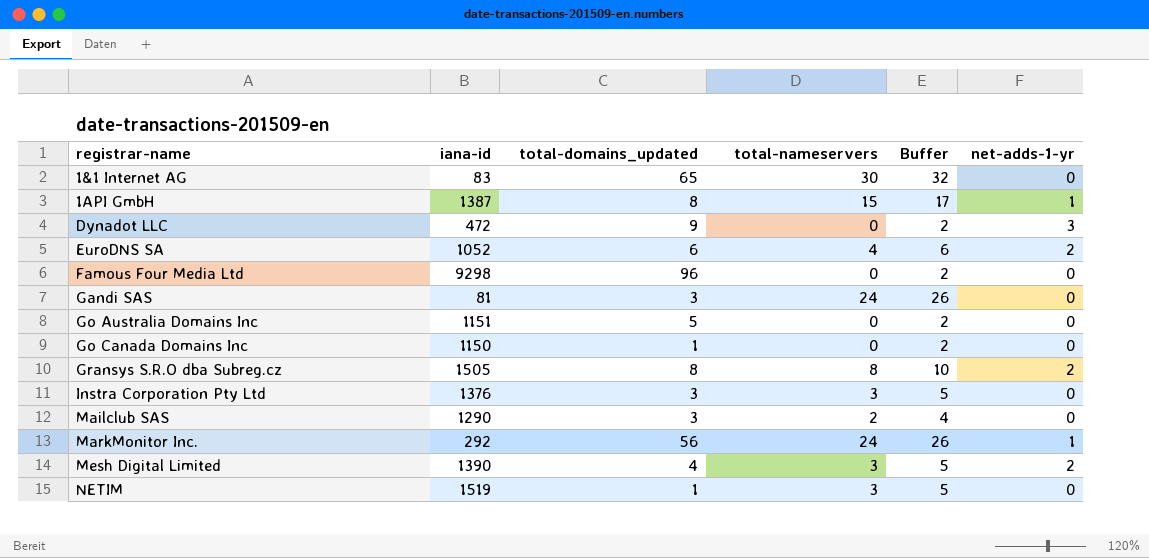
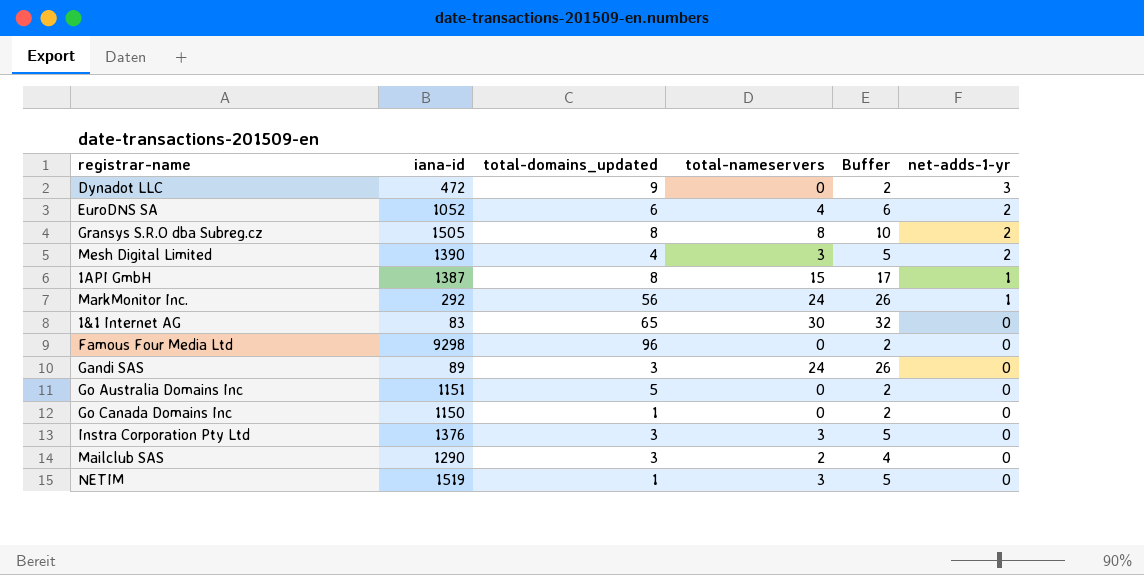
row order: registrar-name ascending -> net-adds-1-yr descending
Gandi SAS | iana-id: 81 -> 89

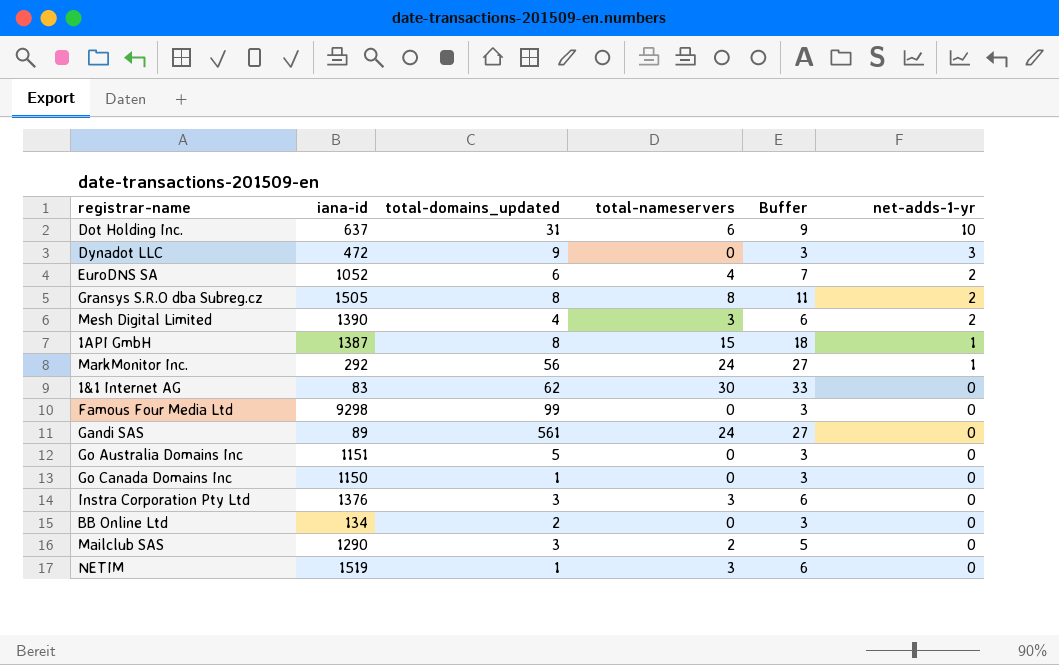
column Buffer | formula: [total-nameservers] + 2 -> [total-nameservers] + 3
row Dot Holding Inc.: none -> 637 | 31 | 6 | 9 | 10
1&1 Internet AG | total-domains_updated: 65 -> 62
Famous Four Media Ltd | total-domains_updated: 96 -> 99
Gandi SAS | total-domains_updated: 3 -> 561
row BB Online Ltd: none -> 134 | 2 | 0 | 3 | 0

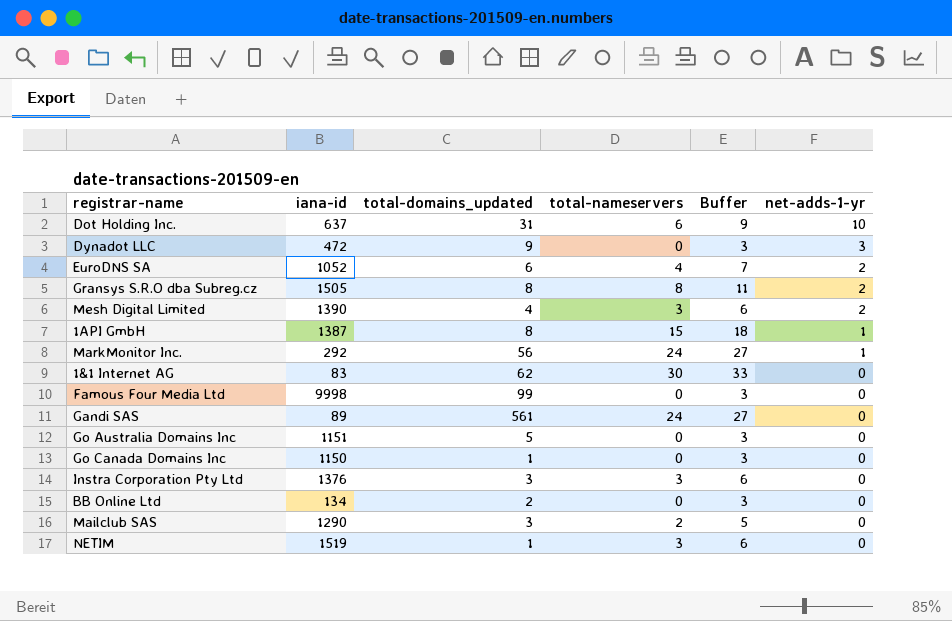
Famous Four Media Ltd | iana-id: 9298 -> 9998

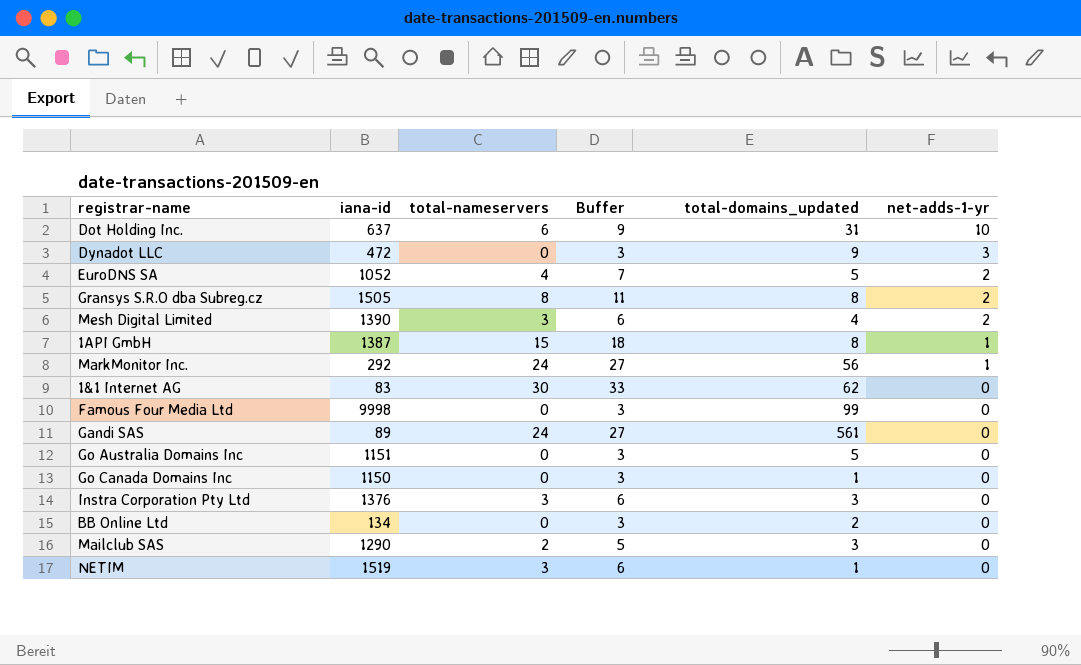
column total-domains_updated | position: 3 -> 5
EuroDNS SA | total-domains_updated: 6 -> 5

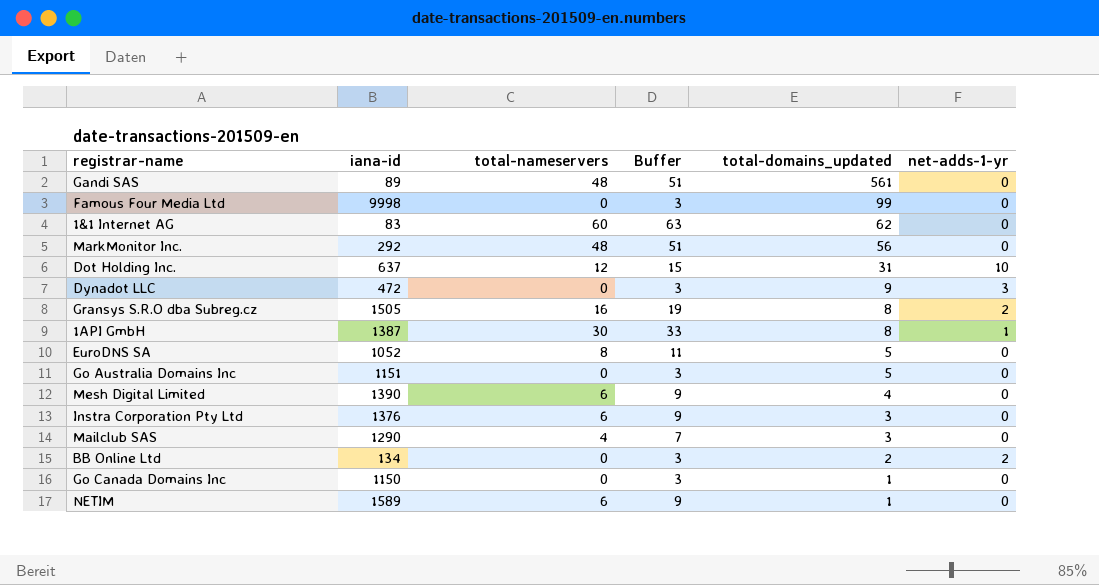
row order: net-adds-1-yr descending -> total-domains_updated descending
Gandi SAS | total-nameservers: 24 -> 48
Gandi SAS | Buffer: 27 -> 51
1&1 Internet AG | total-nameservers: 30 -> 60
1&1 Internet AG | Buffer: 33 -> 63
MarkMonitor Inc. | total-nameservers: 24 -> 48
MarkMonitor Inc. | Buffer: 27 -> 51
MarkMonitor Inc. | net-adds-1-yr: 1 -> 0
Dot Holding Inc. | total-nameservers: 6 -> 12
Dot Holding Inc. | Buffer: 9 -> 15
Gransys S.R.O dba Subreg.cz | total-nameservers: 8 -> 16
Gransys S.R.O dba Subreg.cz | Buffer: 11 -> 19
1API GmbH | total-nameservers: 15 -> 30
1API GmbH | Buffer: 18 -> 33
EuroDNS SA | total-nameservers: 4 -> 8
EuroDNS SA | Buffer: 7 -> 11
EuroDNS SA | net-adds-1-yr: 2 -> 0
Mesh Digital Limited | total-nameservers: 3 -> 6
Mesh Digital Limited | Buffer: 6 -> 9
Mesh Digital Limited | net-adds-1-yr: 2 -> 0
Instra Corporation Pty Ltd | total-nameservers: 3 -> 6
Instra Corporation Pty Ltd | Buffer: 6 -> 9
Mailclub SAS | total-nameservers: 2 -> 4
Mailclub SAS | Buffer: 5 -> 7
BB Online Ltd | net-adds-1-yr: 0 -> 2
NETIM | iana-id: 1519 -> 1589
NETIM | total-nameservers: 3 -> 6
NETIM | Buffer: 6 -> 9

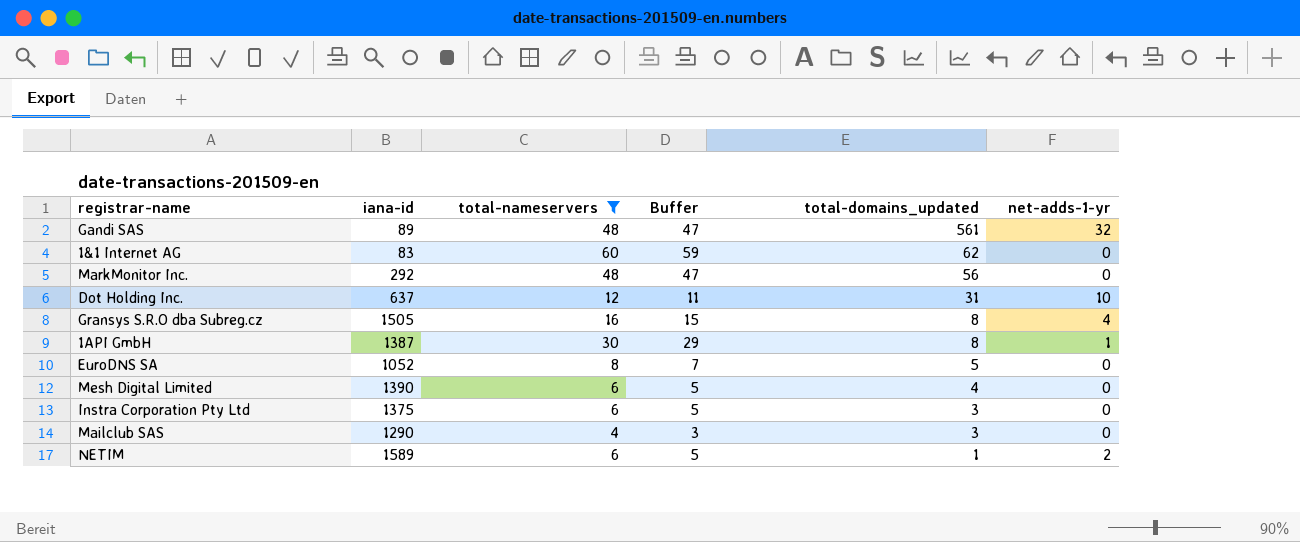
filter: none -> total-nameservers != 0
column Buffer | formula: [total-nameservers] + 3 -> [total-nameservers] - 1
Gandi SAS | net-adds-1-yr: 0 -> 32
Gransys S.R.O dba Subreg.cz | net-adds-1-yr: 2 -> 4
Instra Corporation Pty Ltd | iana-id: 1376 -> 1375
NETIM | net-adds-1-yr: 0 -> 2

